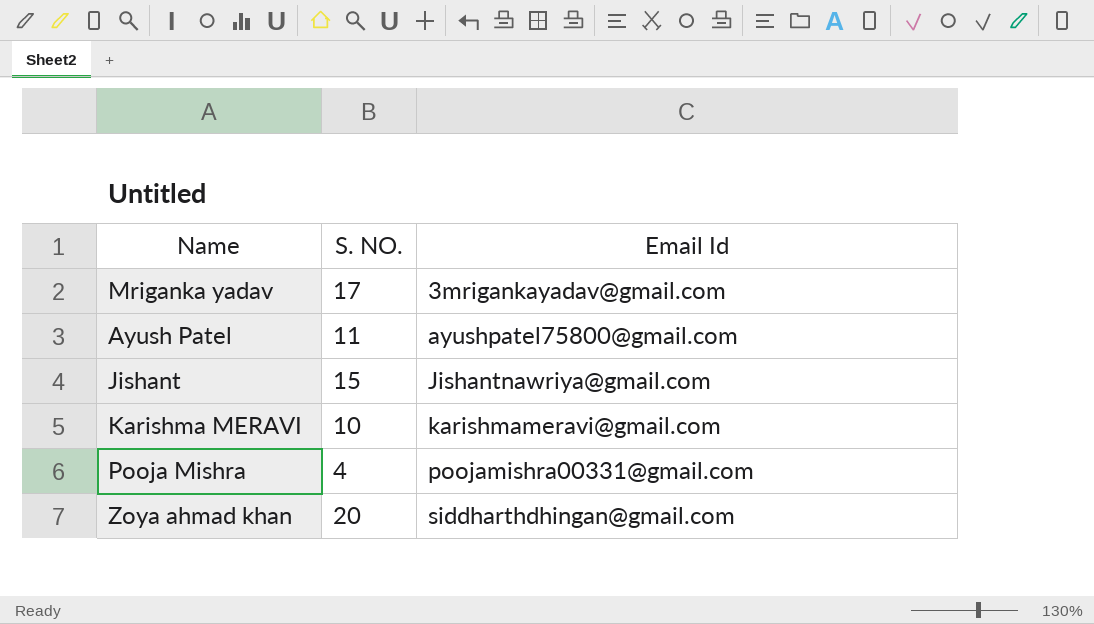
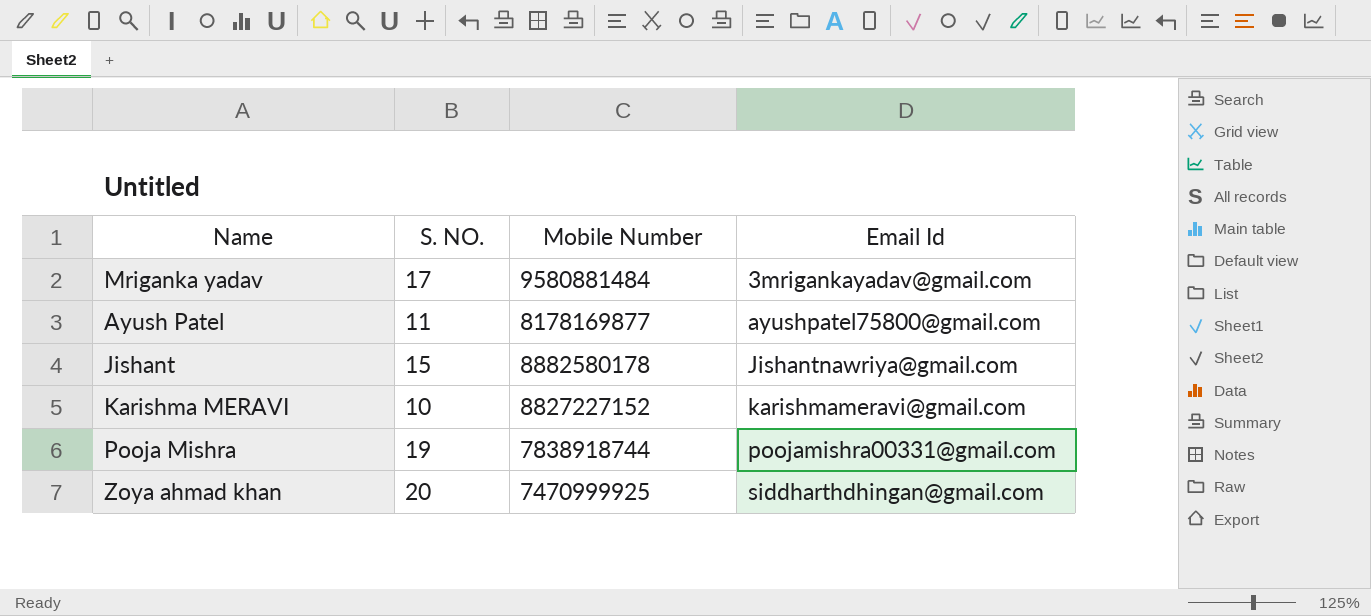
column Mobile Number | position: none -> 3
Pooja Mishra | S. NO.: 4 -> 19

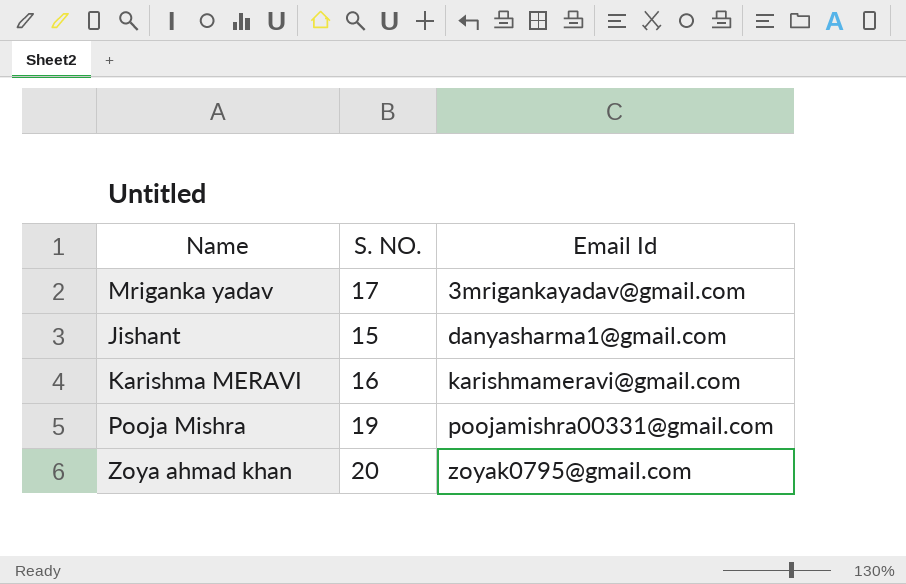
column Mobile Number | position: 3 -> none
row Ayush Patel: 11 | 8178169877 | ayushpatel75800@gmail.com -> none
Jishant | Email Id: Jishantnawriya@gmail.com -> danyasharma1@gmail.com
Karishma MERAVI | S. NO.: 10 -> 16
Zoya ahmad khan | Email Id: siddharthdhingan@gmail.com -> zoyak0795@gmail.com

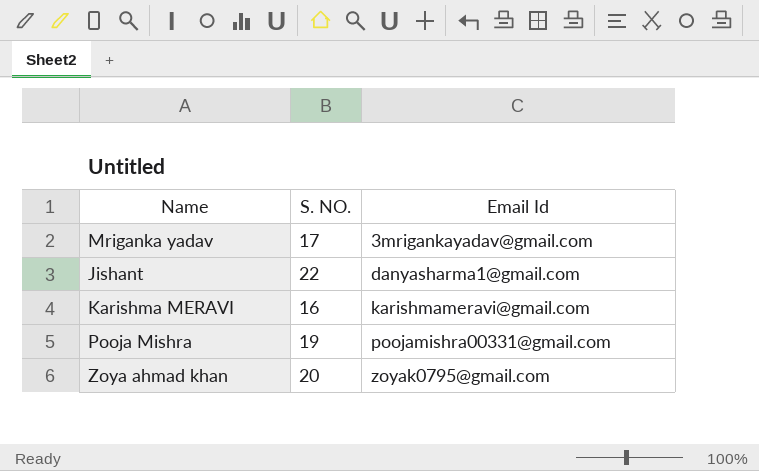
Jishant | S. NO.: 15 -> 22

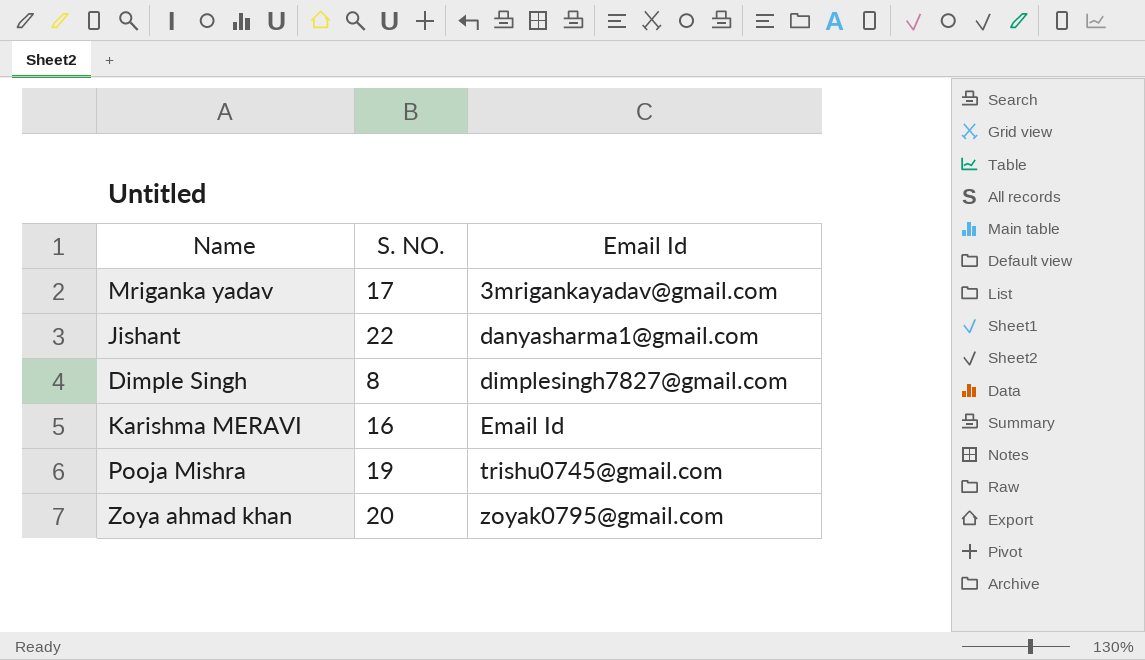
row Dimple Singh: none -> 8 | dimplesingh7827@gmail.com
Karishma MERAVI | Email Id: karishmameravi@gmail.com -> Email Id
Pooja Mishra | Email Id: poojamishra00331@gmail.com -> trishu0745@gmail.com

